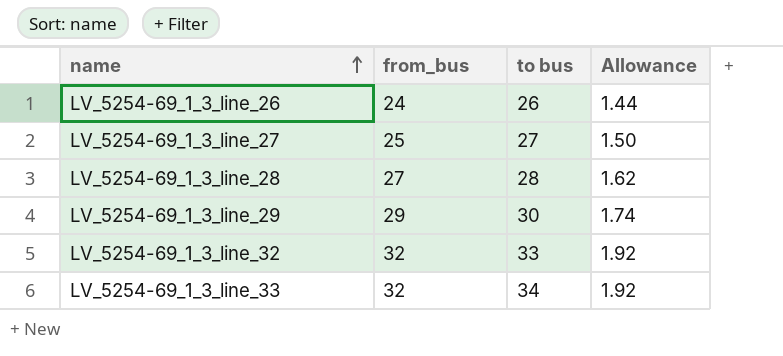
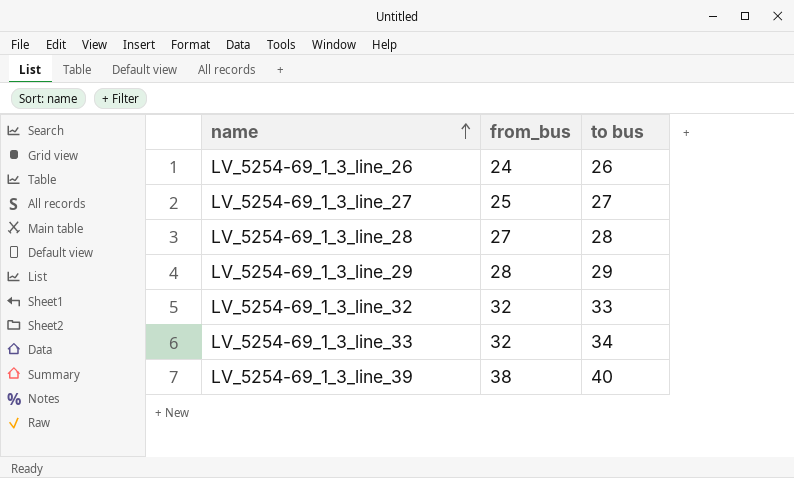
column Allowance | formula: [from_bus] * 0.06 -> none
LV_5254-69_1_3_line_29 | from_bus: 29 -> 28
LV_5254-69_1_3_line_29 | to bus: 30 -> 29
row LV_5254-69_1_3_line_39: none -> 38 | 40

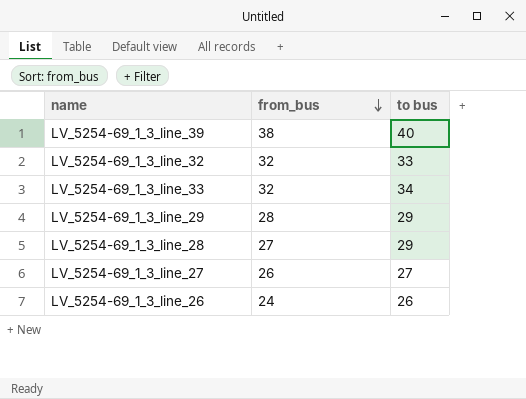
row order: name ascending -> from_bus descending
LV_5254-69_1_3_line_28 | to bus: 28 -> 29
LV_5254-69_1_3_line_27 | from_bus: 25 -> 26

